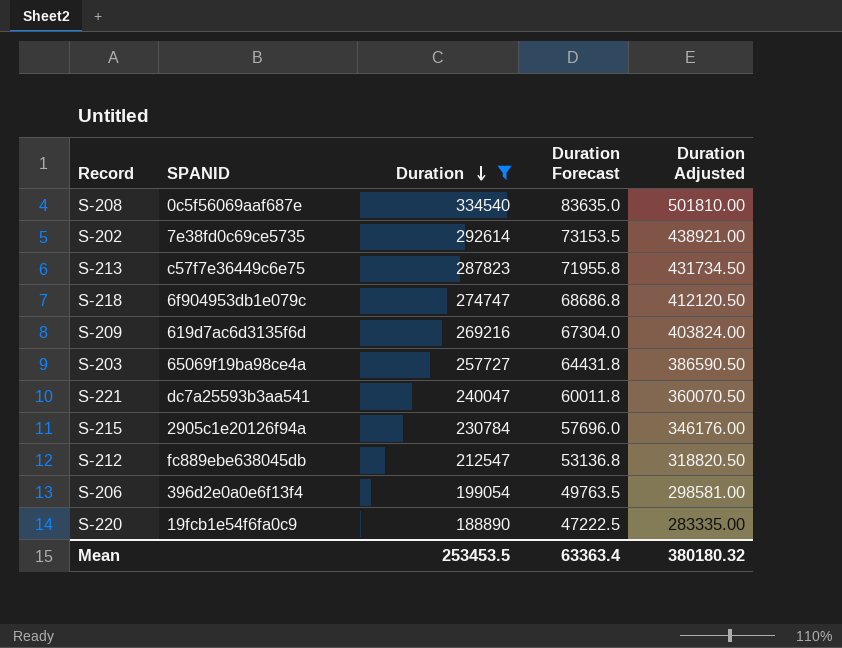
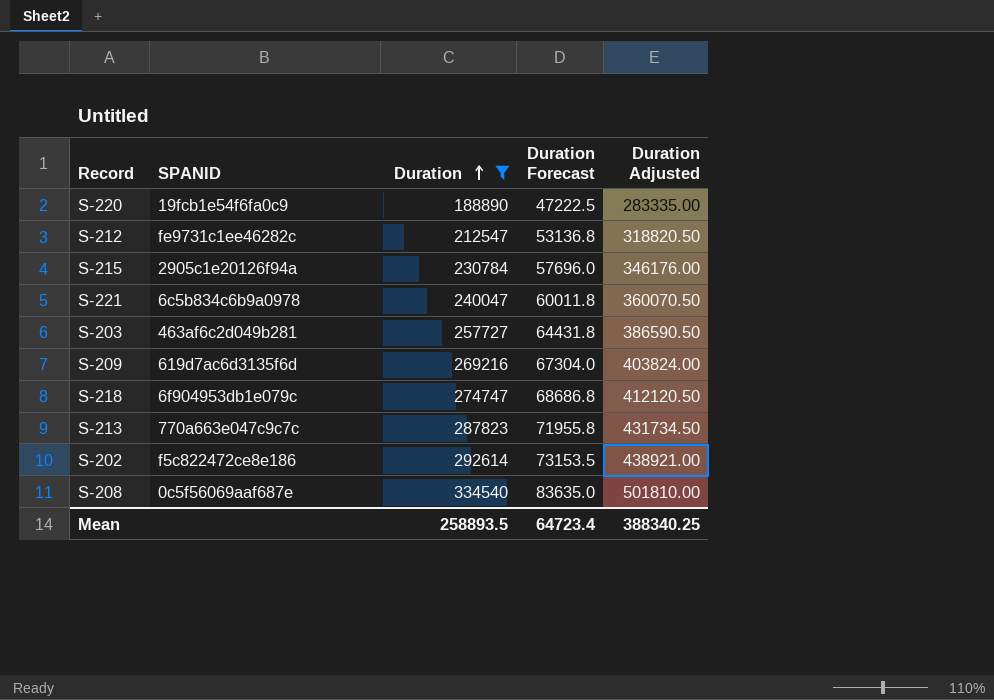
row order: Duration descending -> Duration ascending
row S-206: 396d2e0a0e6f13f4 | 199054 | 49763.5 | 298581.00 -> none
S-212 | SPANID: fc889ebe638045db -> fe9731c1ee46282c
S-221 | SPANID: dc7a25593b3aa541 -> 6c5b834c6b9a0978
S-203 | SPANID: 65069f19ba98ce4a -> 463af6c2d049b281
S-213 | SPANID: c57f7e36449c6e75 -> 770a663e047c9c7c
S-202 | SPANID: 7e38fd0c69ce5735 -> f5c822472ce8e186
Mean | Duration: 253453.5 -> 258893.5
Mean | Duration Forecast: 63363.4 -> 64723.4
Mean | Duration Adjusted: 380180.32 -> 388340.25

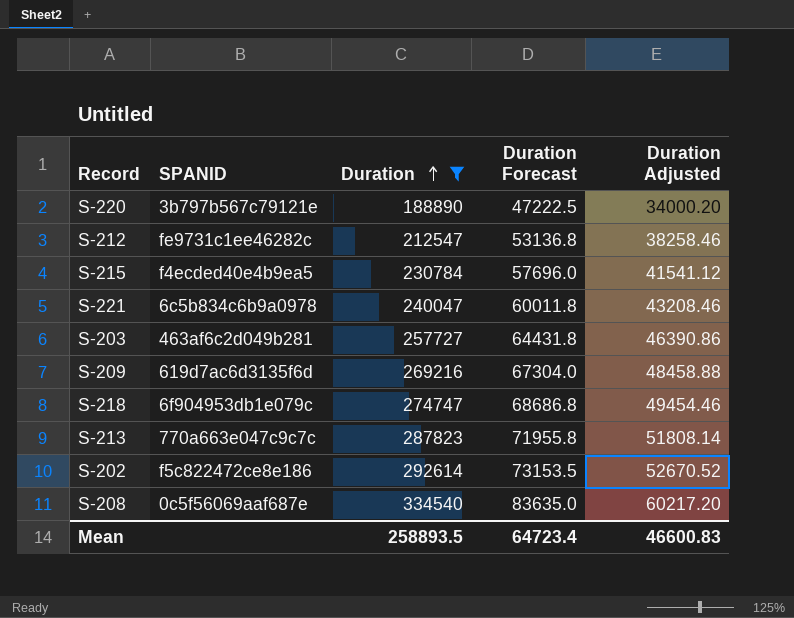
column Duration Adjusted | formula: [Duration] * 1.5 -> [Duration] * 0.18
S-220 | SPANID: 19fcb1e54f6fa0c9 -> 3b797b567c79121e
S-215 | SPANID: 2905c1e20126f94a -> f4ecded40e4b9ea5
Mean | Duration Adjusted: 388340.25 -> 46600.83

